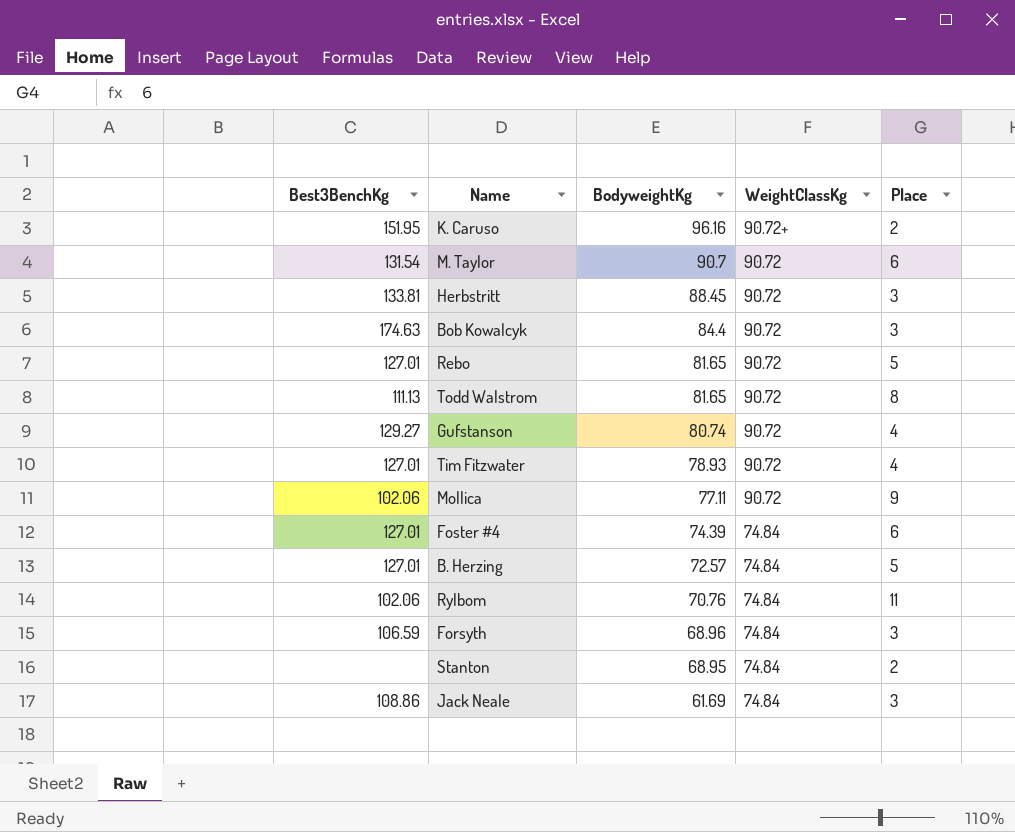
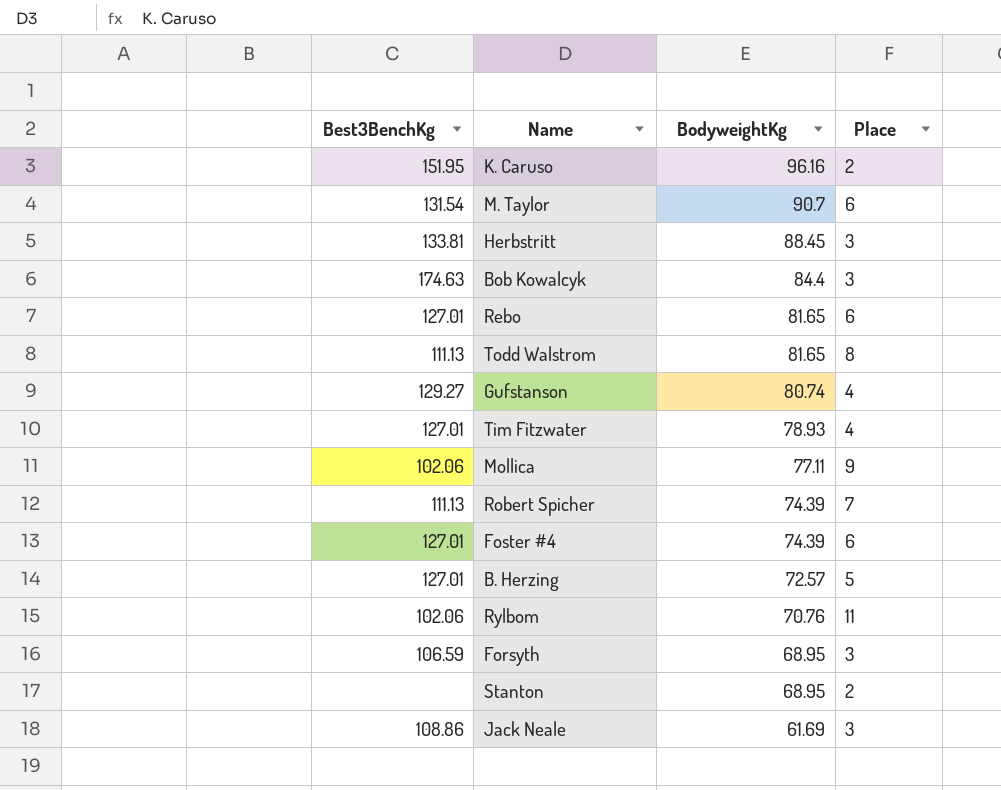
column WeightClassKg | position: 4 -> none
Rebo | Place: 5 -> 6
row Robert Spicher: none -> 111.13 | 74.39 | 7
Forsyth | BodyweightKg: 68.96 -> 68.95

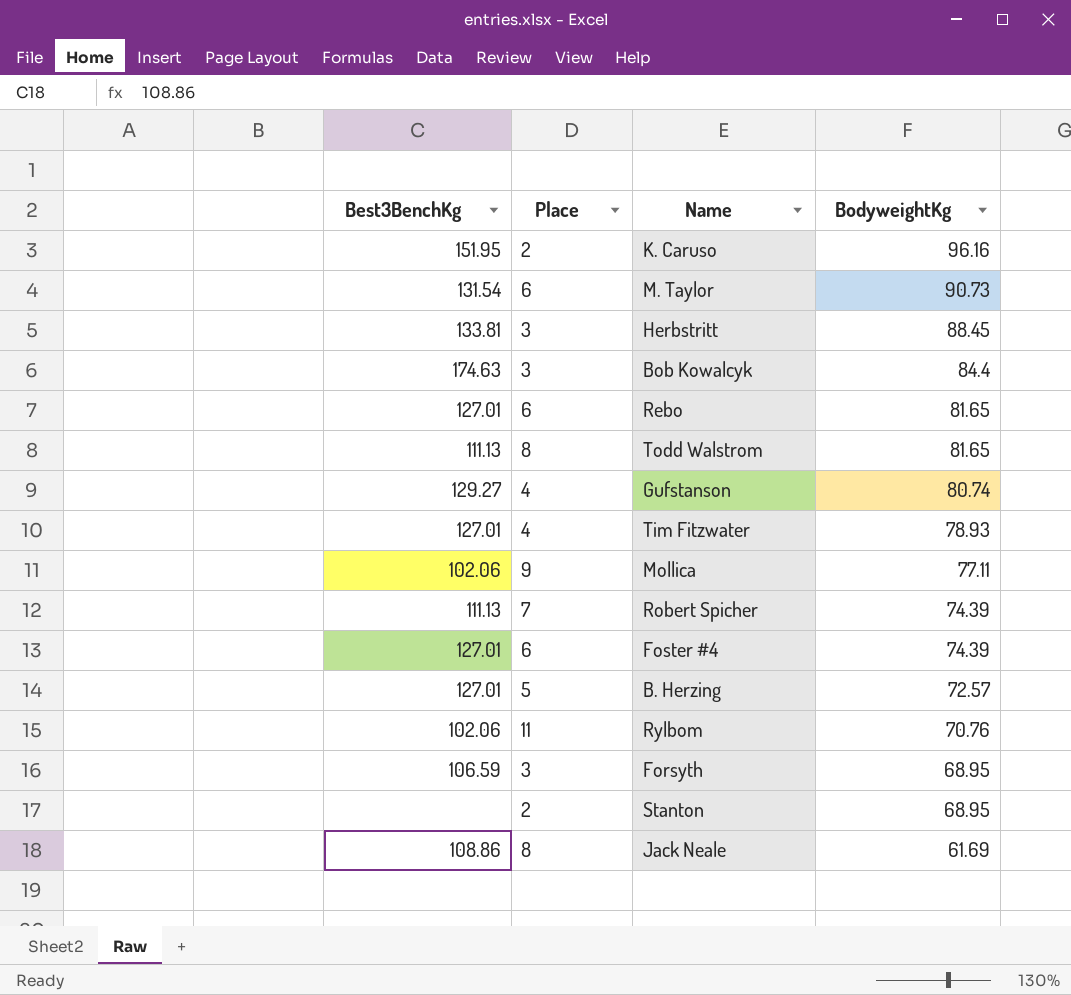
column Place | position: 4 -> 2
M. Taylor | BodyweightKg: 90.7 -> 90.73
Jack Neale | Place: 3 -> 8

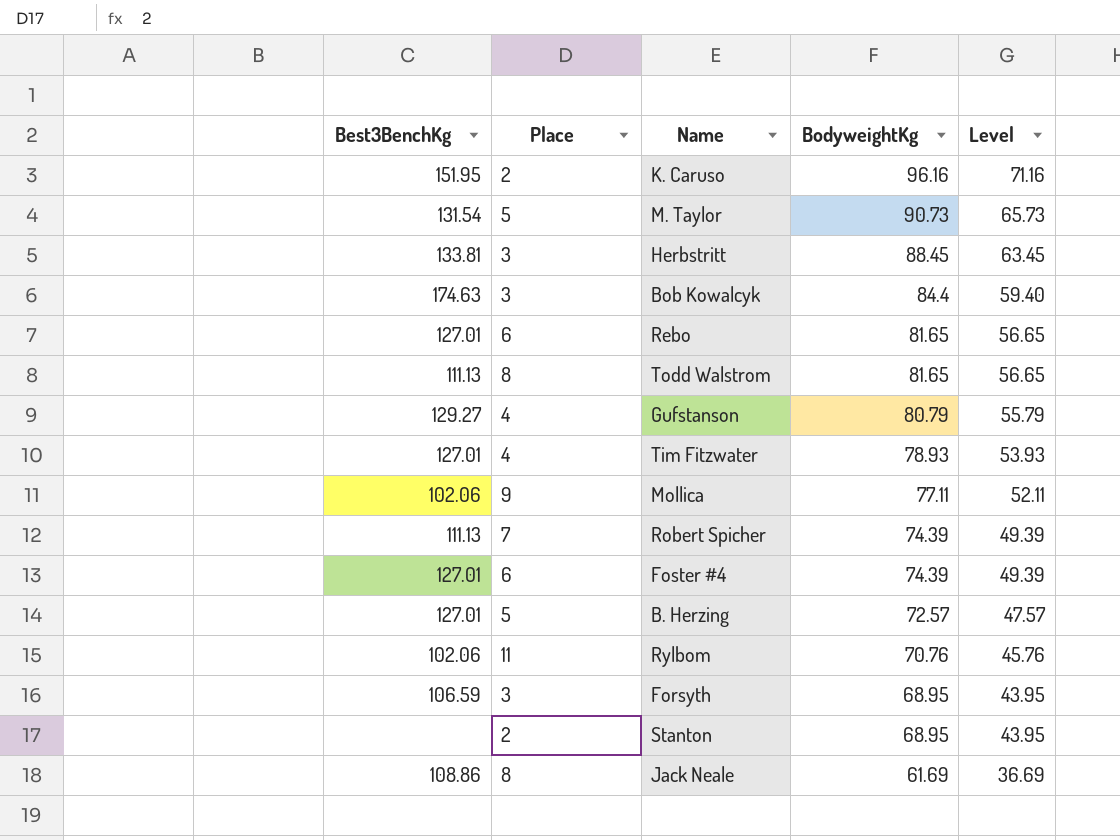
column Level | formula: none -> [BodyweightKg] - 25
M. Taylor | Place: 6 -> 5
Gufstanson | BodyweightKg: 80.74 -> 80.79

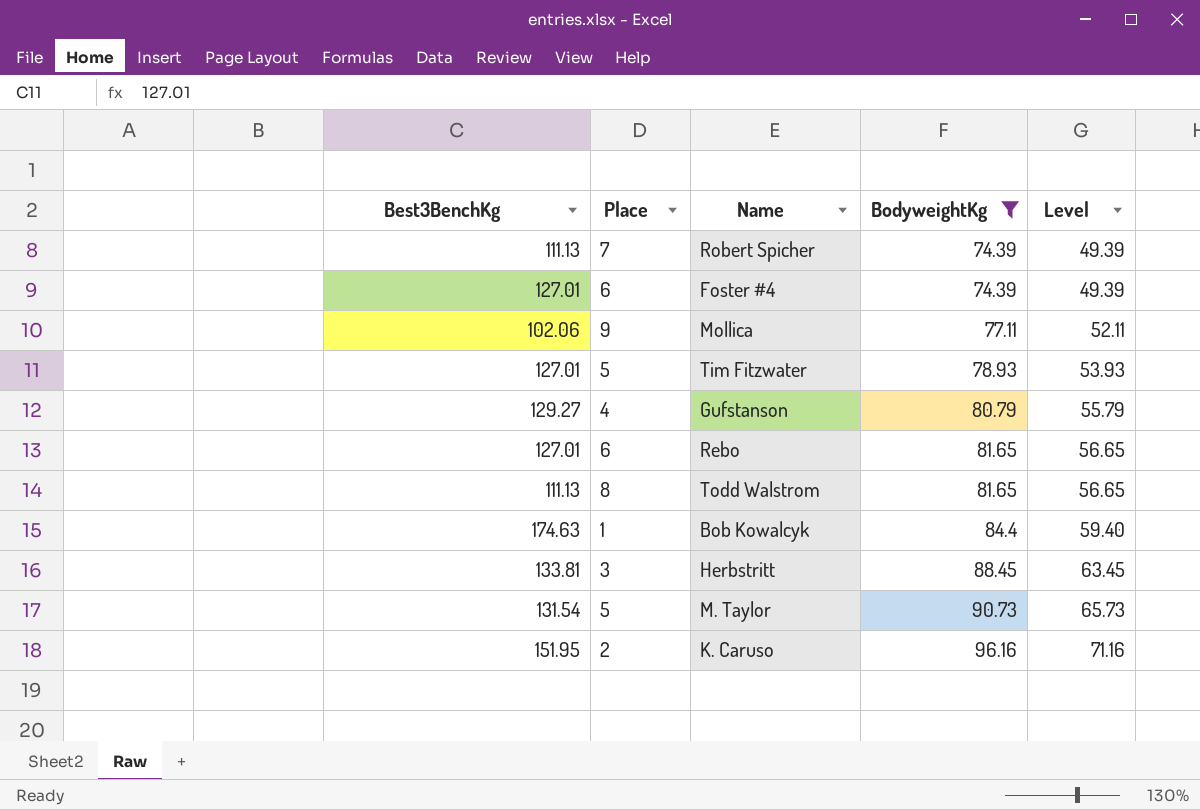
filter: none -> BodyweightKg >= 74.39
row order: BodyweightKg descending -> BodyweightKg ascending
Tim Fitzwater | Place: 4 -> 5
Bob Kowalcyk | Place: 3 -> 1

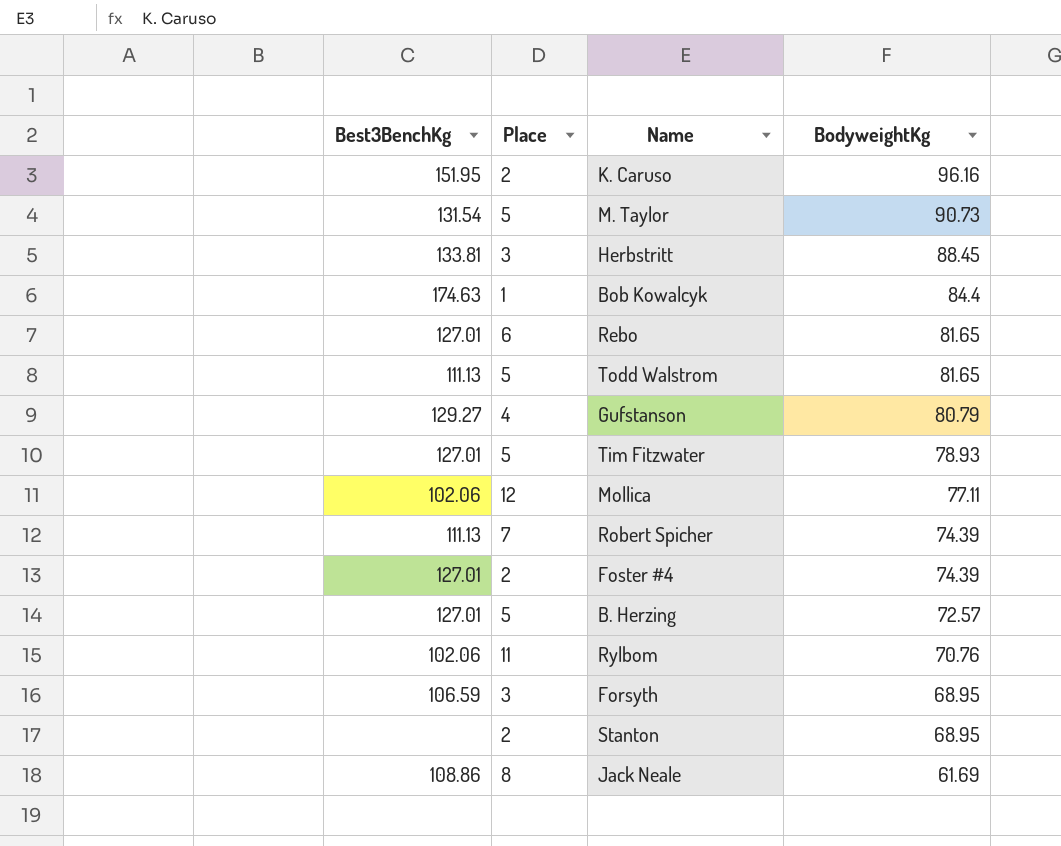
filter: BodyweightKg >= 74.39 -> none
row order: BodyweightKg ascending -> BodyweightKg descending
column Level | formula: [BodyweightKg] - 25 -> none
Todd Walstrom | Place: 8 -> 5
Mollica | Place: 9 -> 12
Foster #4 | Place: 6 -> 2

